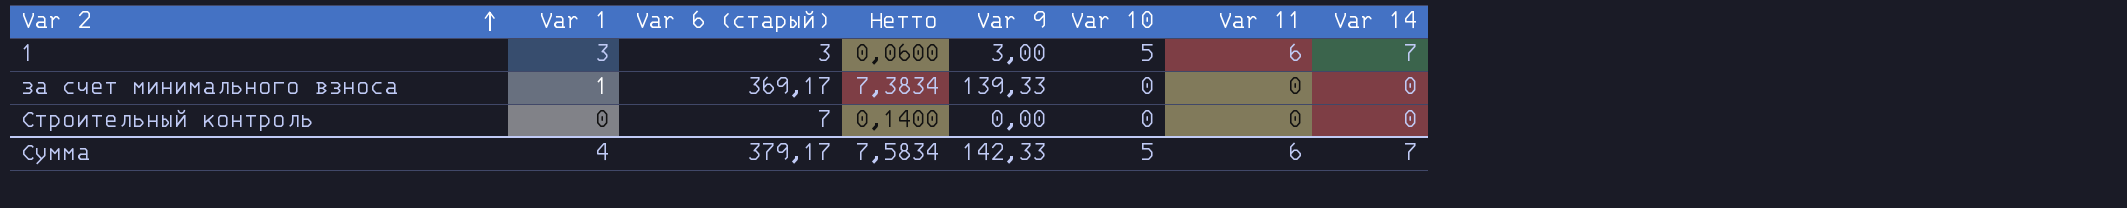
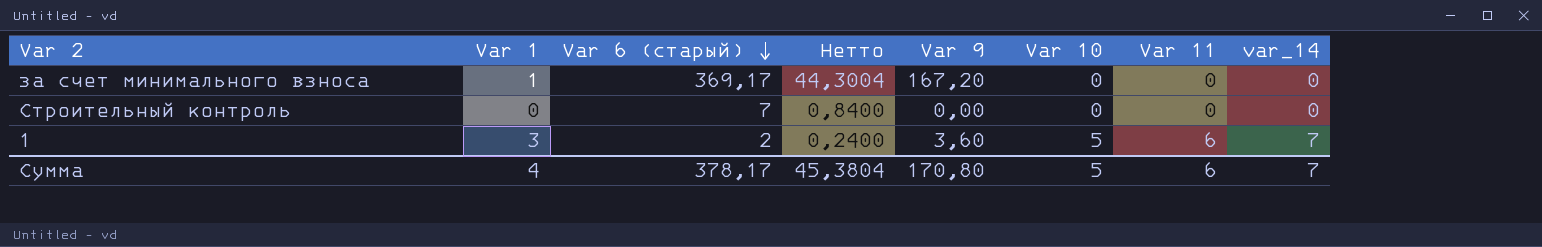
row order: Var 2 ascending -> Var 6 (старый) descending
column Нетто | formula: [Var 6 (старый)] * 0,02 -> [Var 6 (старый)] * 0,12
column name: Var 14 -> var_14
за счет минимального взноса | Var 9: 139,33 -> 167,20
1 | Var 6 (старый): 3 -> 2
1 | Var 9: 3,00 -> 3,60
Сумма | Var 6 (старый): 379,17 -> 378,17
Сумма | Нетто: 7,5834 -> 45,3804
Сумма | Var 9: 142,33 -> 170,80

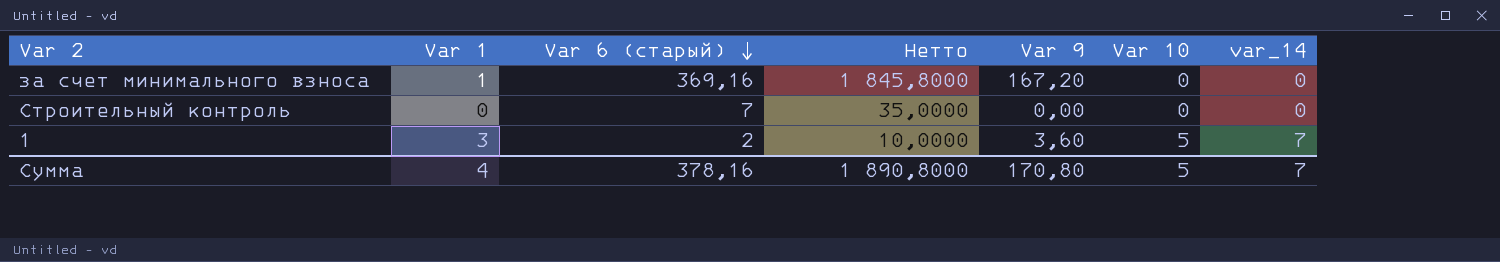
column Var 11 | position: 7 -> none
column Нетто | formula: [Var 6 (старый)] * 0,12 -> [Var 6 (старый)] * 5
за счет минимального взноса | Var 6 (старый): 369,17 -> 369,16
Сумма | Var 6 (старый): 378,17 -> 378,16
Сумма | Нетто: 45,3804 -> 1 890,8000

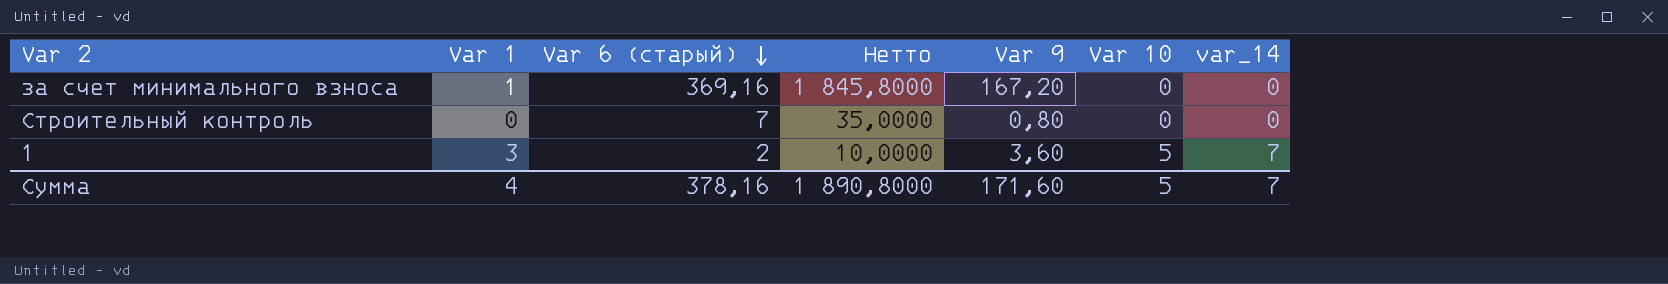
Строительный контроль | Var 9: 0,00 -> 0,80
Сумма | Var 9: 170,80 -> 171,60

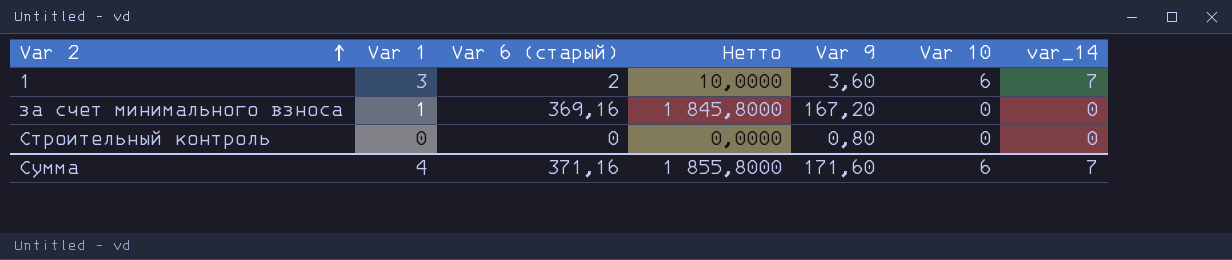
row order: Var 6 (старый) descending -> Var 2 ascending
1 | Var 10: 5 -> 6
Строительный контроль | Var 6 (старый): 7 -> 0
Строительный контроль | Нетто: 35,0000 -> 0,0000
Сумма | Var 6 (старый): 378,16 -> 371,16
Сумма | Нетто: 1 890,8000 -> 1 855,8000
Сумма | Var 10: 5 -> 6

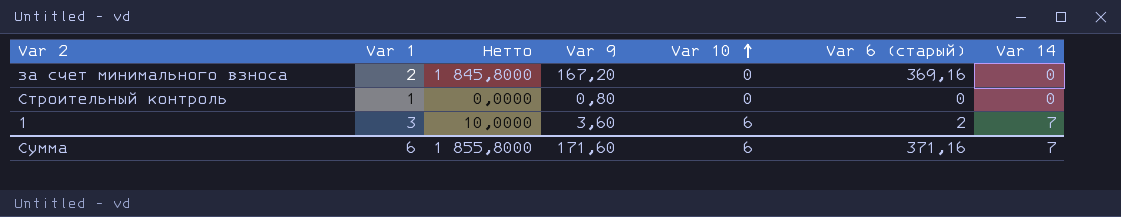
row order: Var 2 ascending -> Var 10 ascending
column Var 6 (старый) | position: 3 -> 6
column name: var_14 -> Var 14
за счет минимального взноса | Var 1: 1 -> 2
Строительный контроль | Var 1: 0 -> 1
Сумма | Var 1: 4 -> 6

